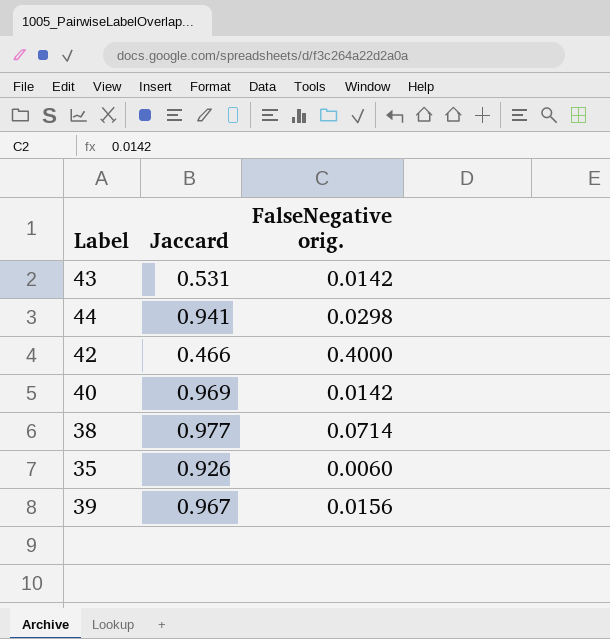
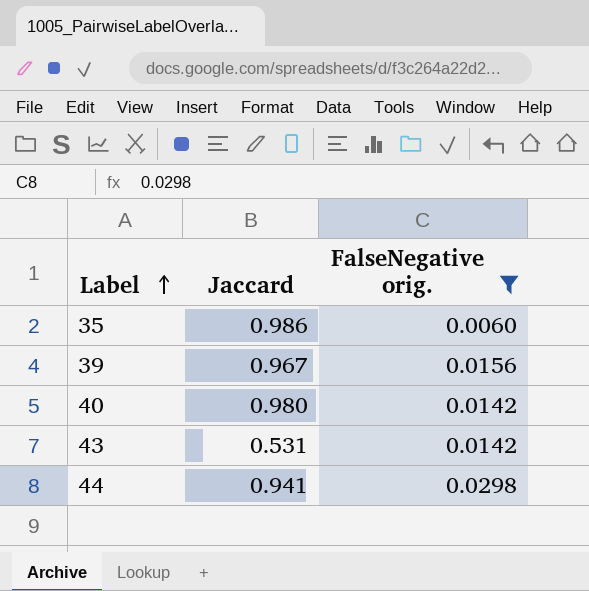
filter: none -> FalseNegative orig. <= 0.0298
row order: none -> Label ascending
35 | Jaccard: 0.926 -> 0.986
40 | Jaccard: 0.969 -> 0.980

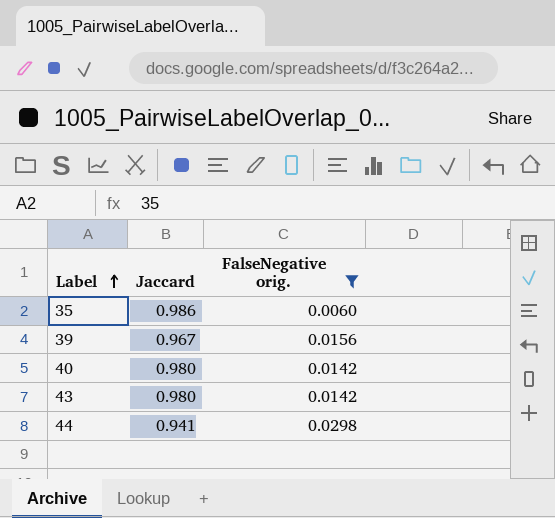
43 | Jaccard: 0.531 -> 0.980

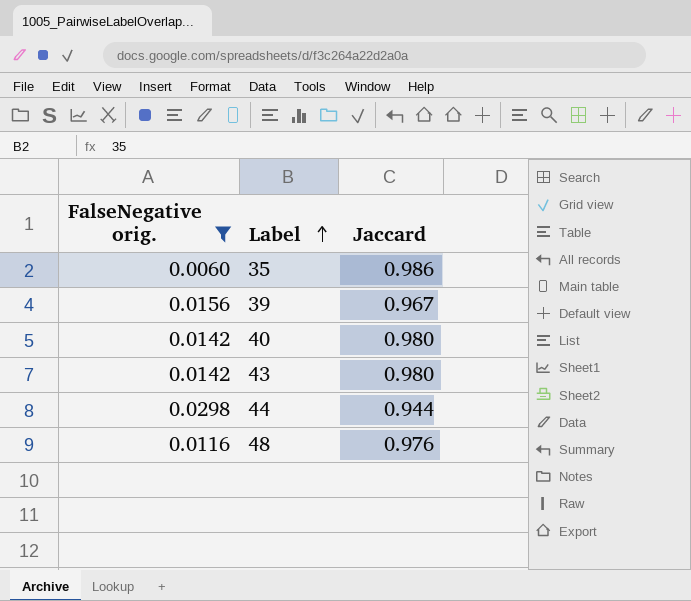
column FalseNegative orig. | position: 3 -> 1
44 | Jaccard: 0.941 -> 0.944
row 48: none -> 0.0116 | 0.976

